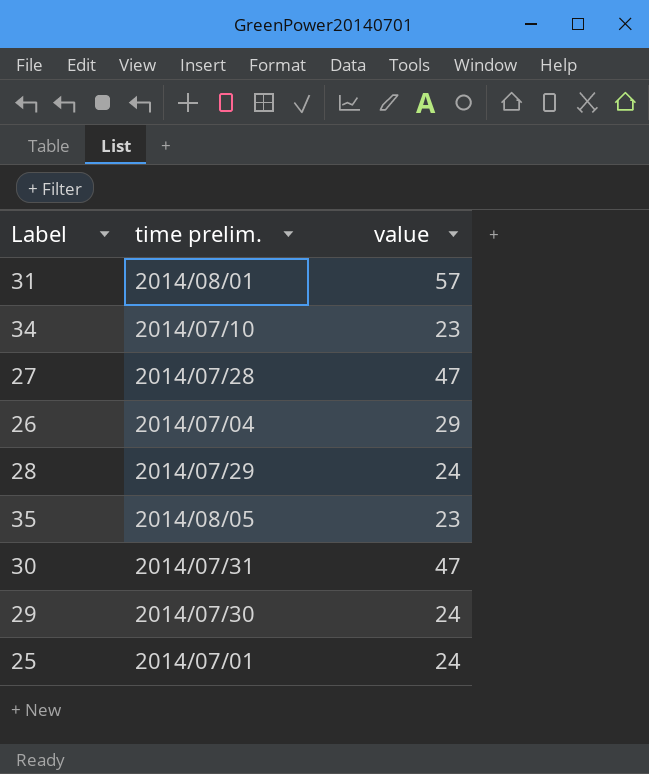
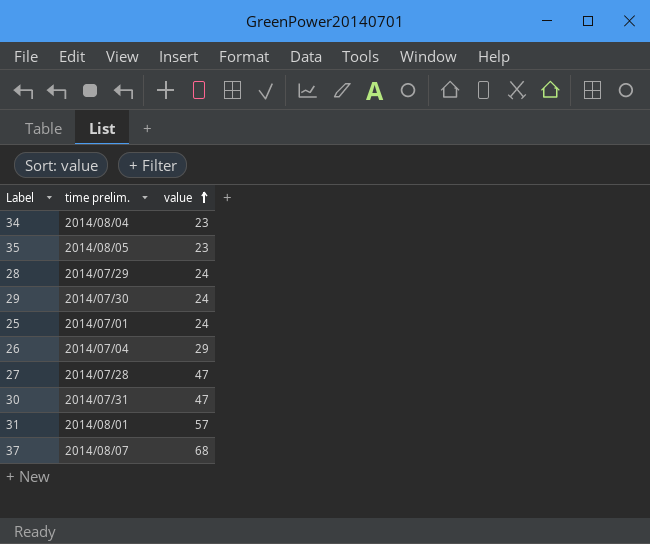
row order: none -> value ascending
34 | time prelim.: 2014/07/10 -> 2014/08/04
row 37: none -> 2014/08/07 | 68

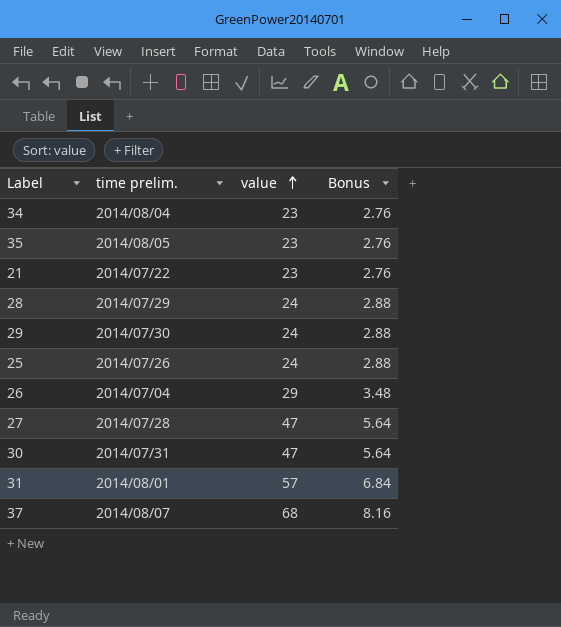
column Bonus | formula: none -> [value] * 0.12
row 21: none -> 2014/07/22 | 23 | 2.76
25 | time prelim.: 2014/07/01 -> 2014/07/26

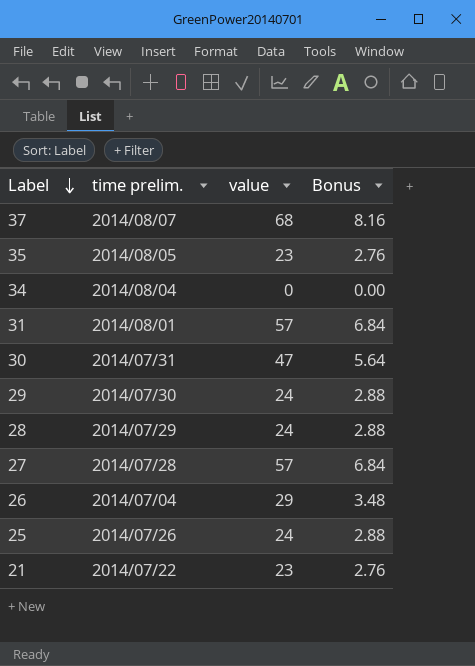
row order: value ascending -> Label descending
34 | value: 23 -> 0
34 | Bonus: 2.76 -> 0.00
27 | value: 47 -> 57
27 | Bonus: 5.64 -> 6.84

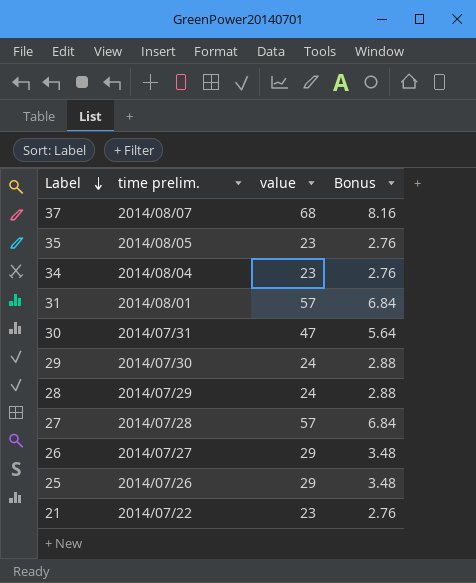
34 | value: 0 -> 23
34 | Bonus: 0.00 -> 2.76
26 | time prelim.: 2014/07/04 -> 2014/07/27
25 | value: 24 -> 29
25 | Bonus: 2.88 -> 3.48

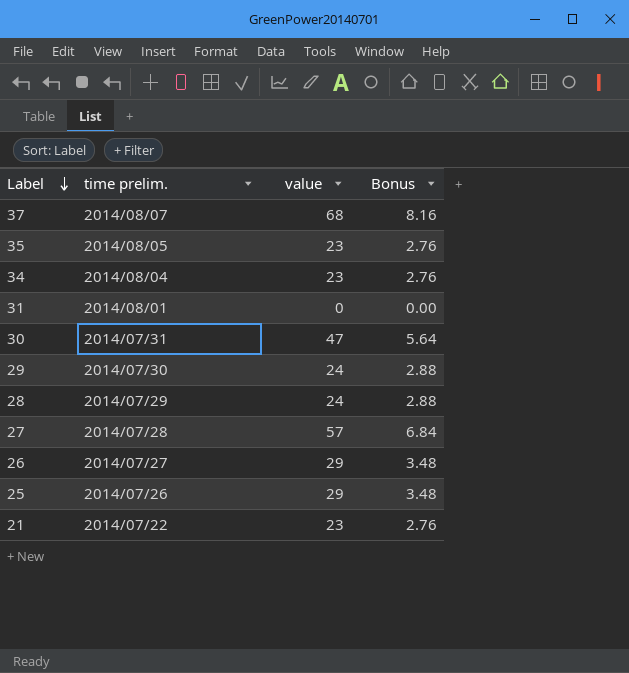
31 | value: 57 -> 0
31 | Bonus: 6.84 -> 0.00

